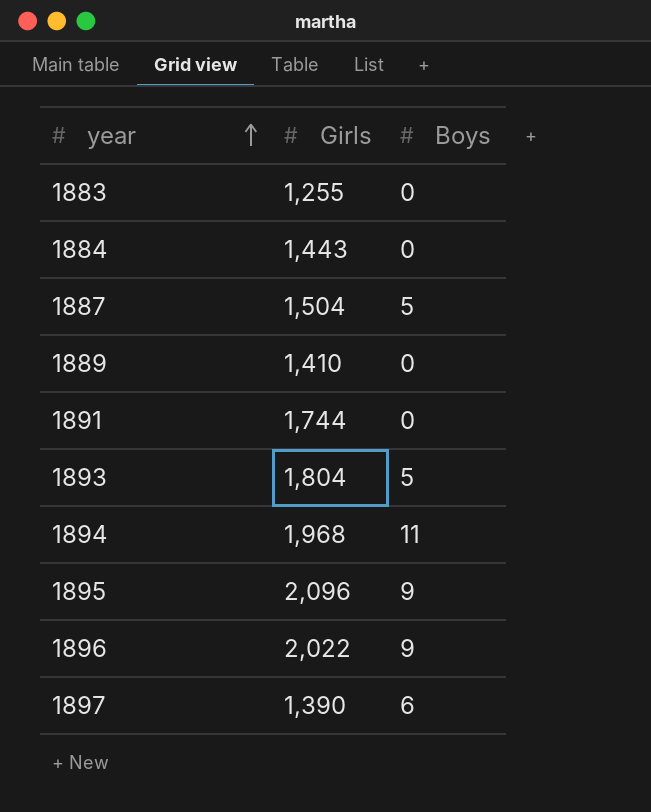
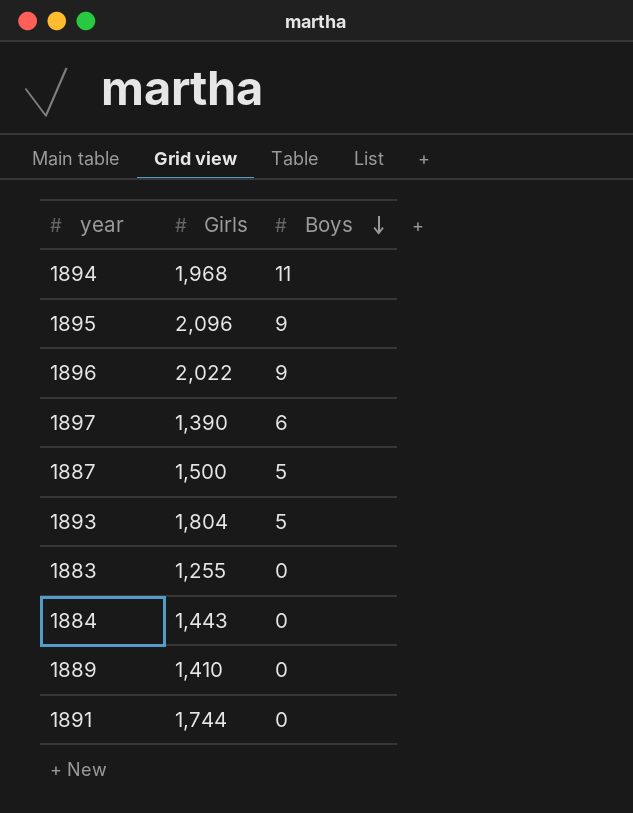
row order: year ascending -> Boys descending
1887 | Girls: 1,504 -> 1,500

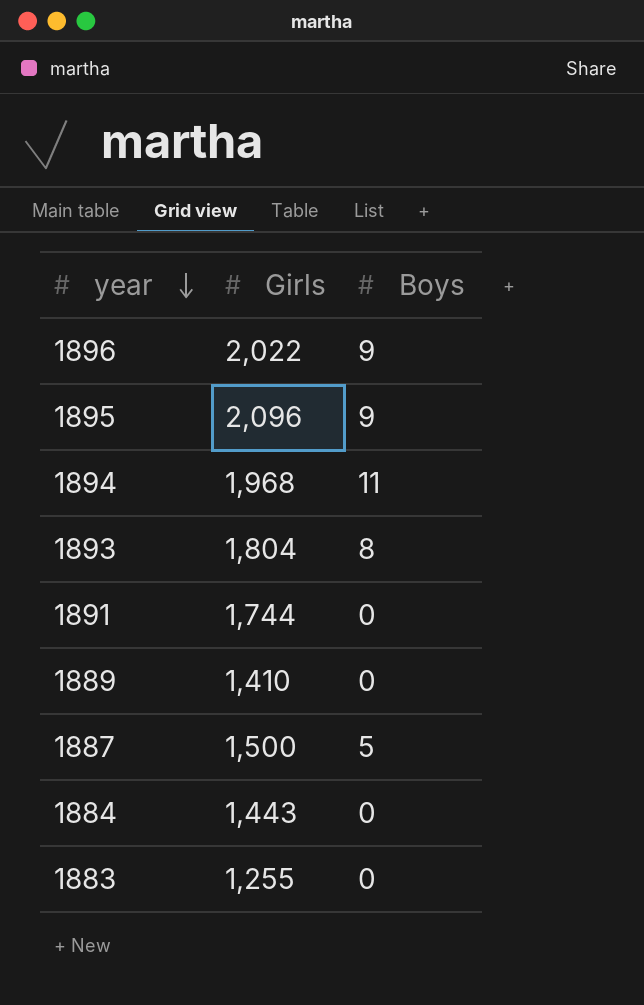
row order: Boys descending -> year descending
row 1897: 1,390 | 6 -> none
1893 | Boys: 5 -> 8

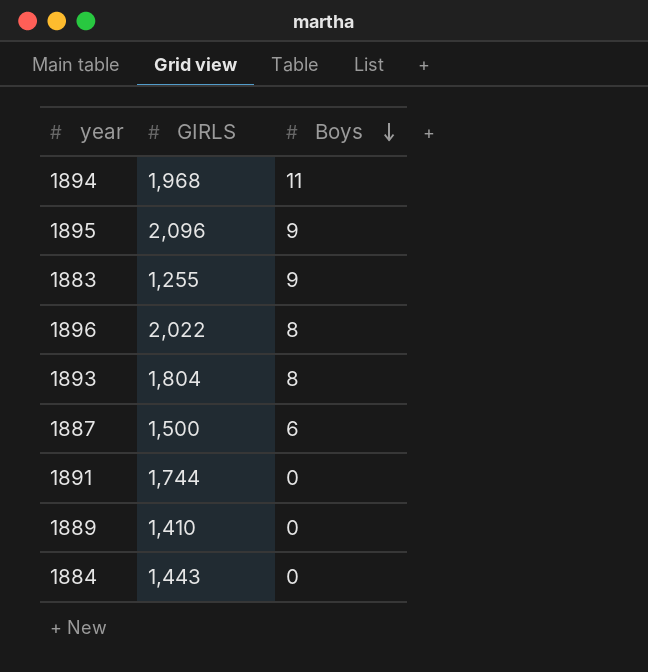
row order: year descending -> Boys descending
column name: Girls -> GIRLS
1883 | Boys: 0 -> 9
1896 | Boys: 9 -> 8
1887 | Boys: 5 -> 6

